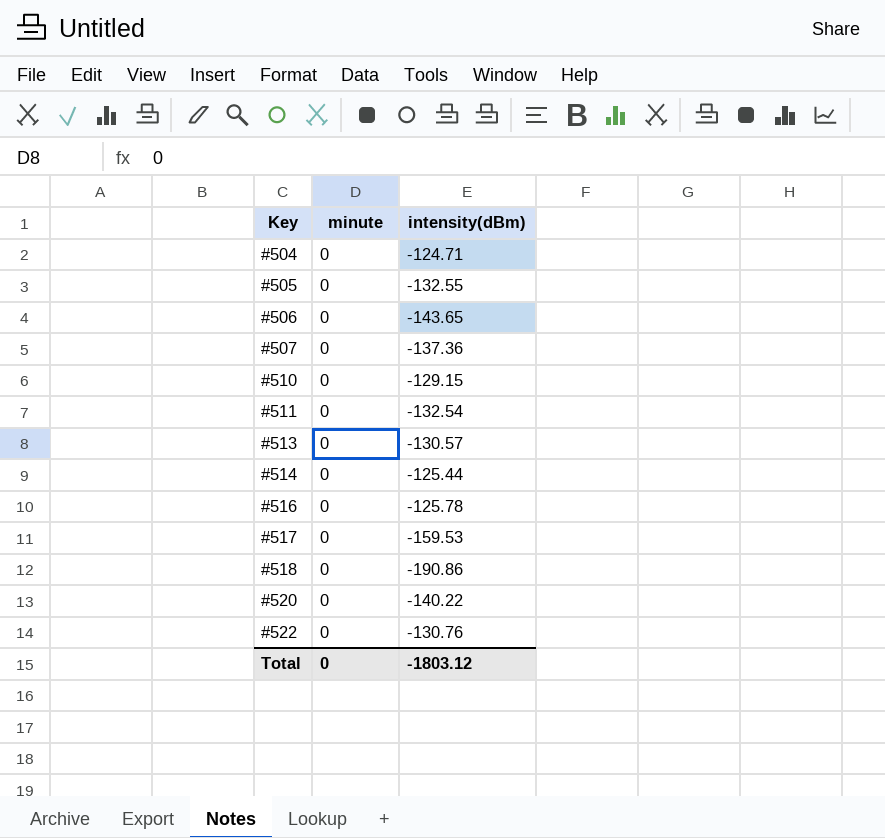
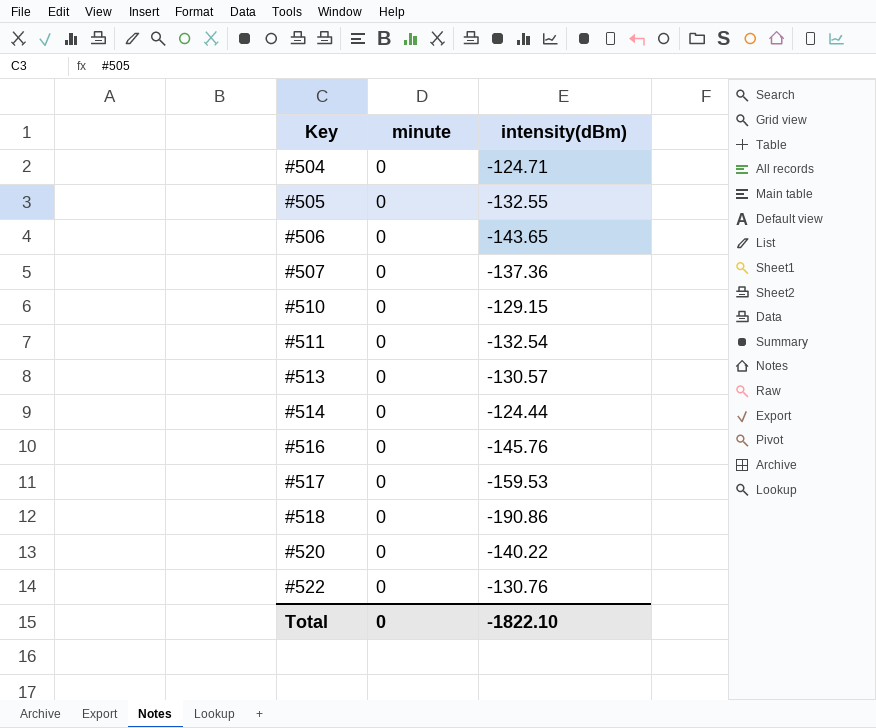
#514 | intensity(dBm): -125.44 -> -124.44
#516 | intensity(dBm): -125.78 -> -145.76
Total | intensity(dBm): -1803.12 -> -1822.10

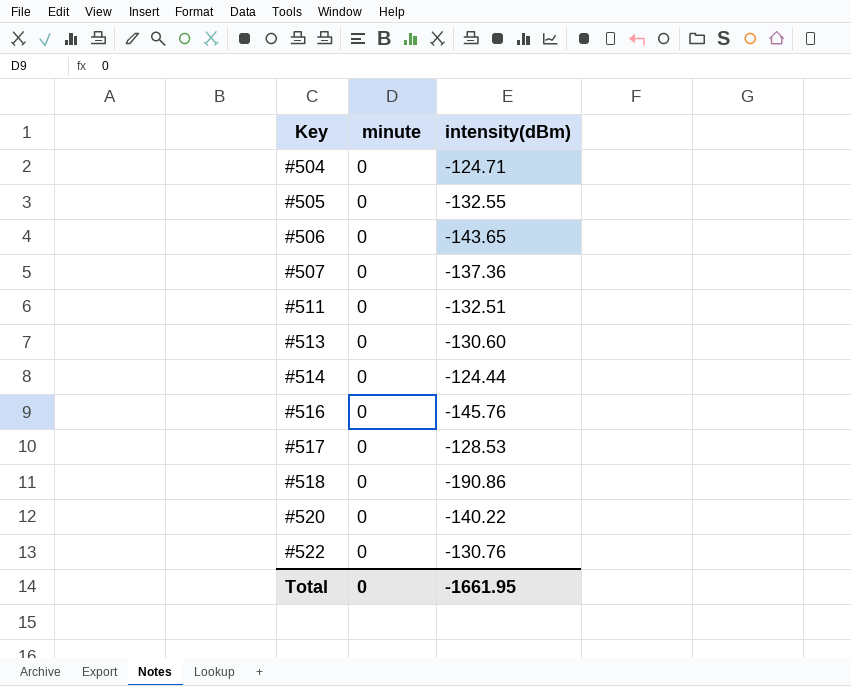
row #510: 0 | -129.15 -> none
#511 | intensity(dBm): -132.54 -> -132.51
#513 | intensity(dBm): -130.57 -> -130.60
#517 | intensity(dBm): -159.53 -> -128.53
Total | intensity(dBm): -1822.10 -> -1661.95

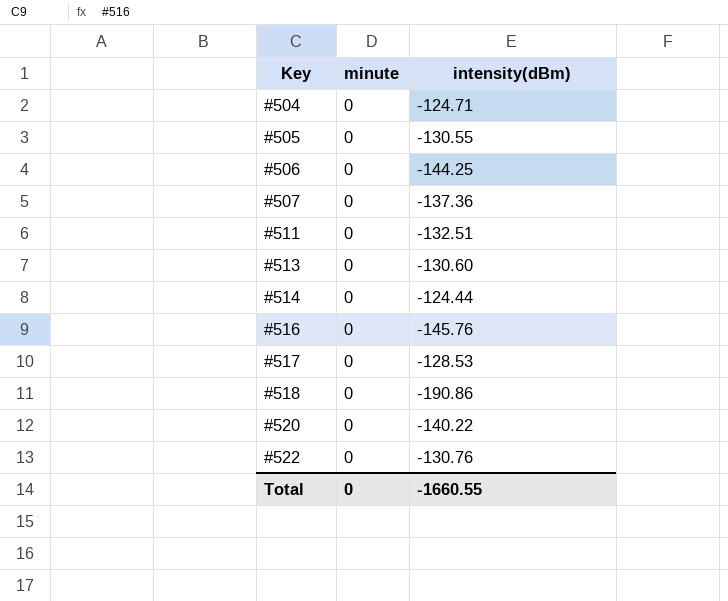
#505 | intensity(dBm): -132.55 -> -130.55
#506 | intensity(dBm): -143.65 -> -144.25
Total | intensity(dBm): -1661.95 -> -1660.55

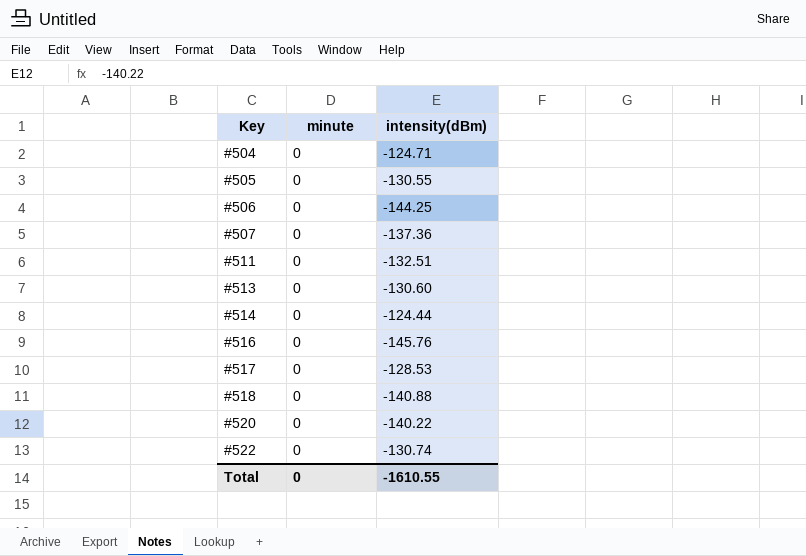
#518 | intensity(dBm): -190.86 -> -140.88
#522 | intensity(dBm): -130.76 -> -130.74
Total | intensity(dBm): -1660.55 -> -1610.55

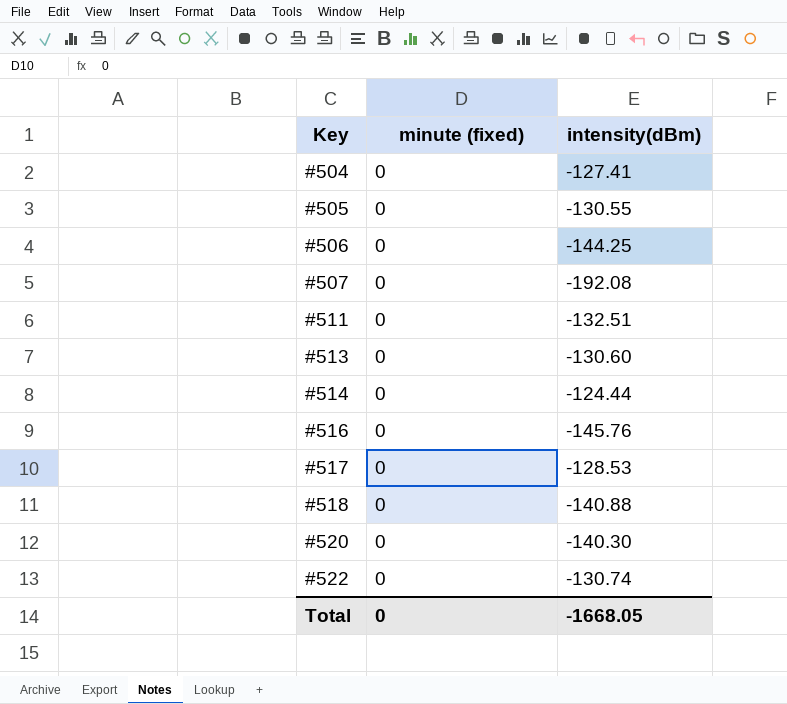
column name: minute -> minute (fixed)
#504 | intensity(dBm): -124.71 -> -127.41
#507 | intensity(dBm): -137.36 -> -192.08
#520 | intensity(dBm): -140.22 -> -140.30
Total | intensity(dBm): -1610.55 -> -1668.05

